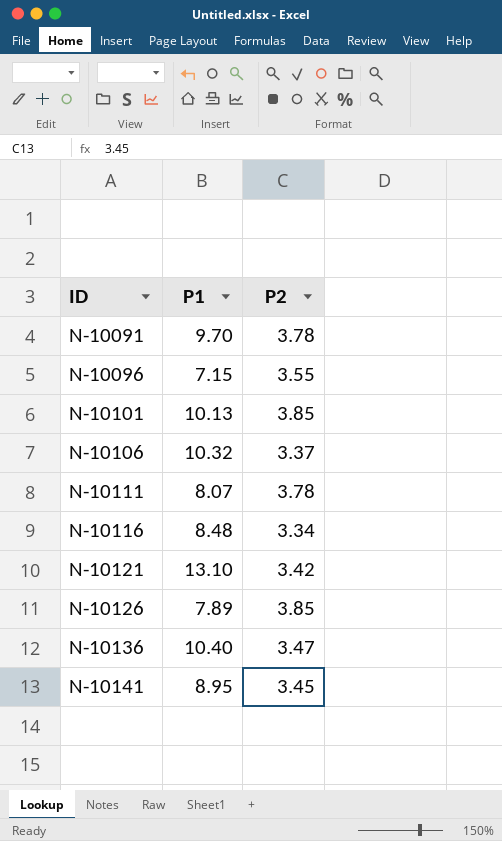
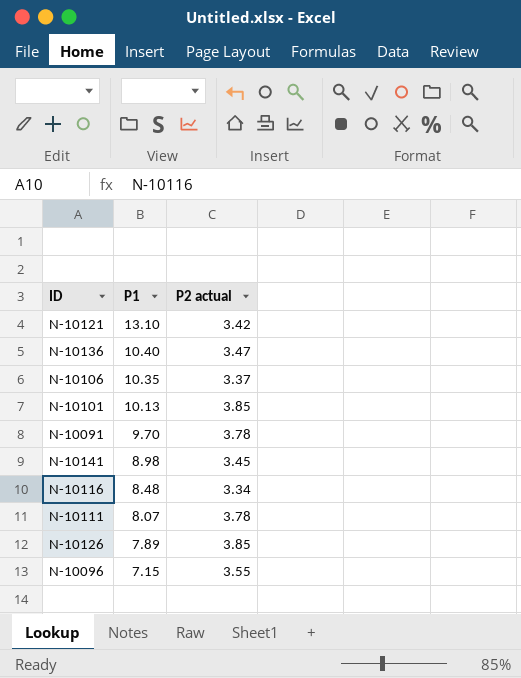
row order: ID ascending -> P1 descending
column name: P2 -> P2 actual
N-10106 | P1: 10.32 -> 10.35
N-10141 | P1: 8.95 -> 8.98

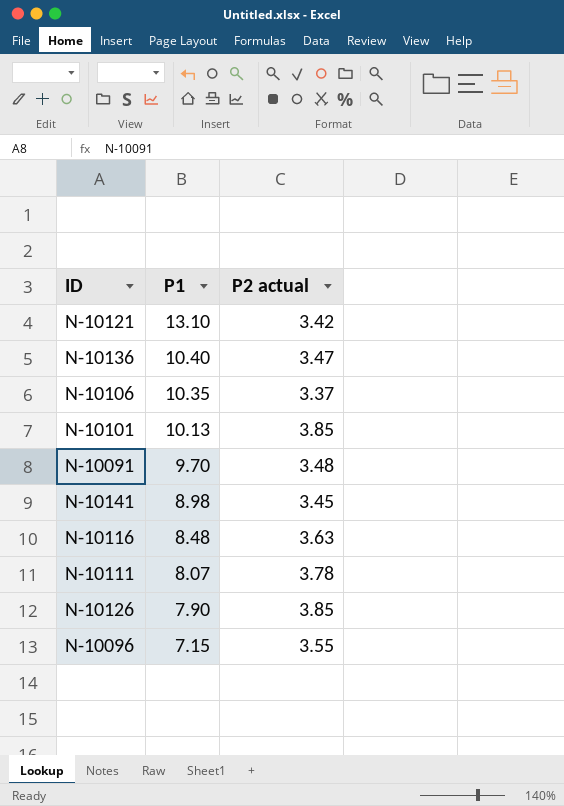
N-10091 | P2 actual: 3.78 -> 3.48
N-10116 | P2 actual: 3.34 -> 3.63
N-10126 | P1: 7.89 -> 7.90

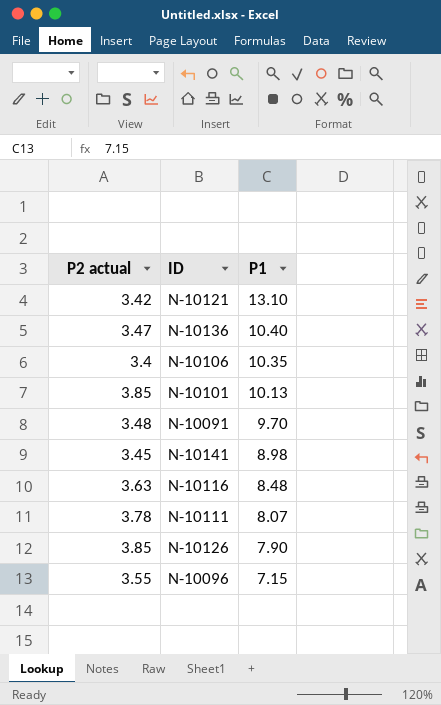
column P2 actual | position: 3 -> 1
N-10106 | P2 actual: 3.37 -> 3.4

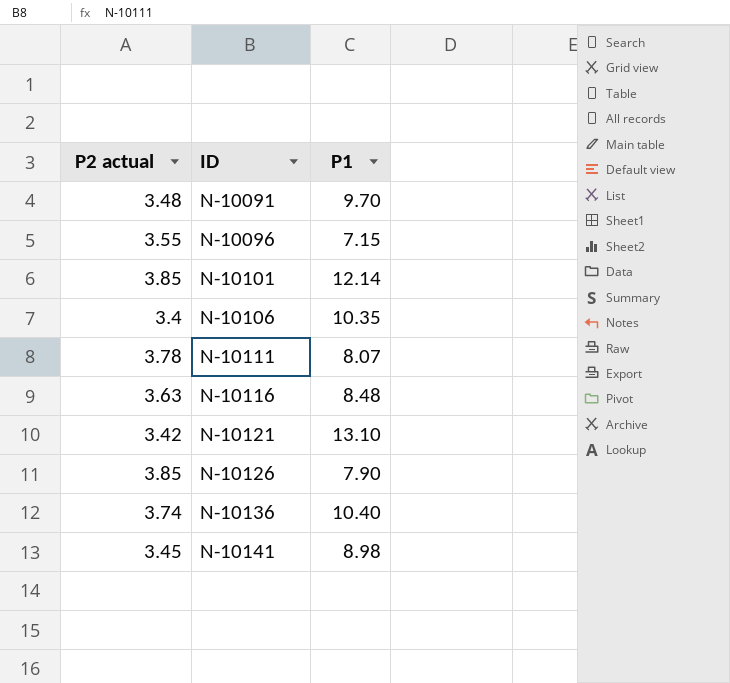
row order: P1 descending -> ID ascending
N-10101 | P1: 10.13 -> 12.14
N-10136 | P2 actual: 3.47 -> 3.74

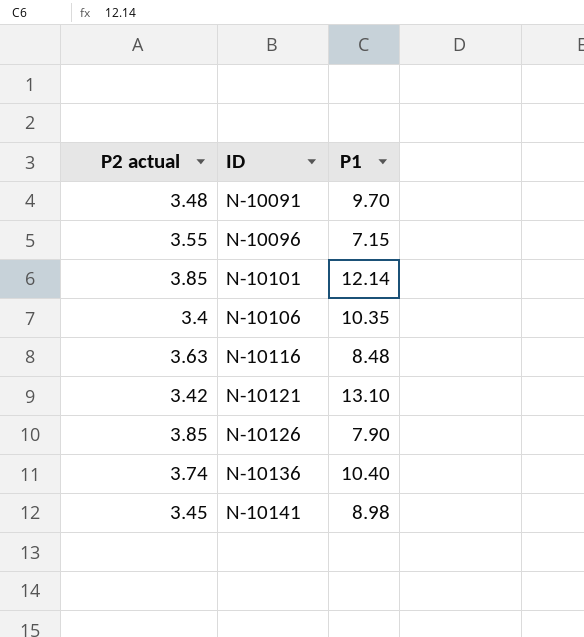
row N-10111: 3.78 | 8.07 -> none

